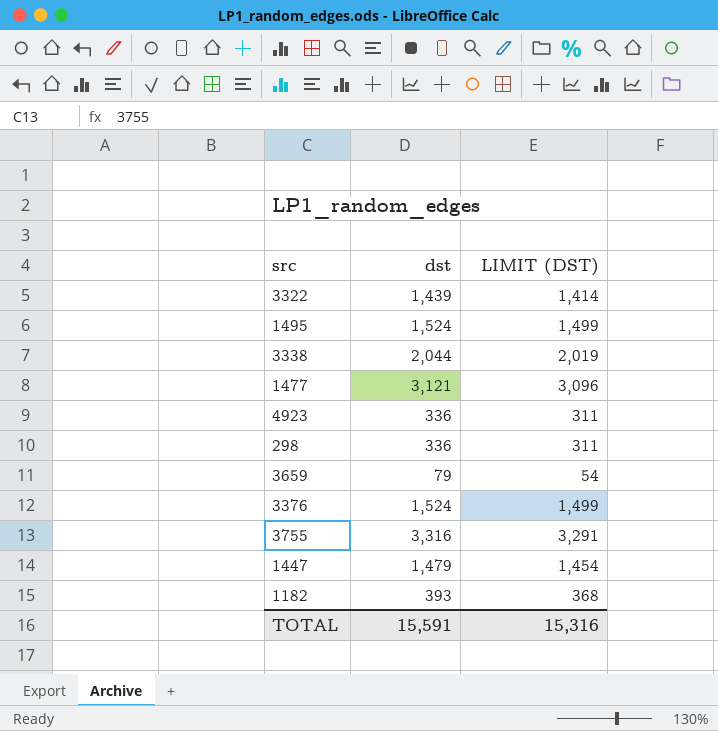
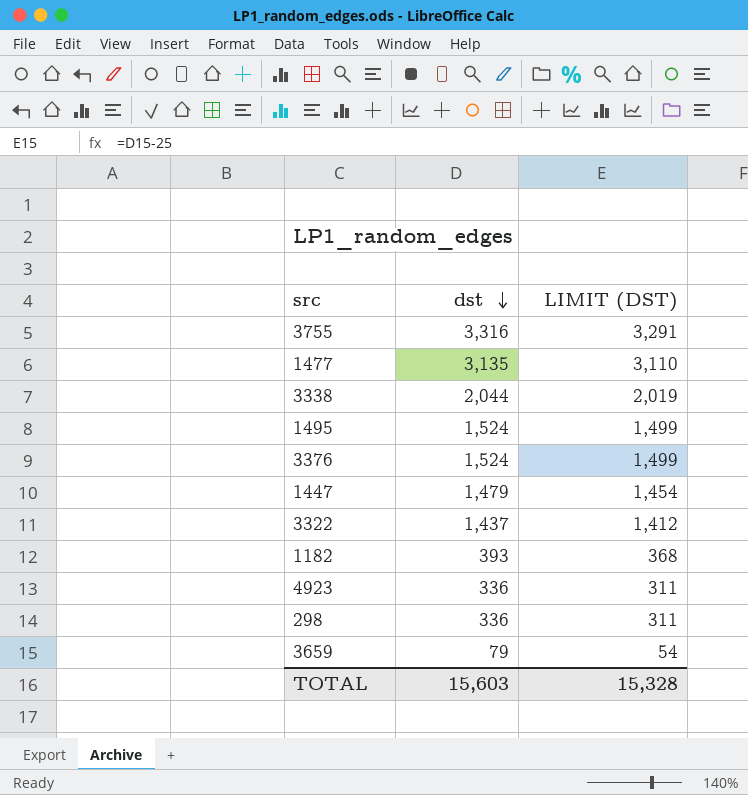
row order: none -> dst descending
1477 | dst: 3,121 -> 3,135
1477 | LIMIT (DST): 3,096 -> 3,110
3322 | dst: 1,439 -> 1,437
3322 | LIMIT (DST): 1,414 -> 1,412
TOTAL | dst: 15,591 -> 15,603
TOTAL | LIMIT (DST): 15,316 -> 15,328

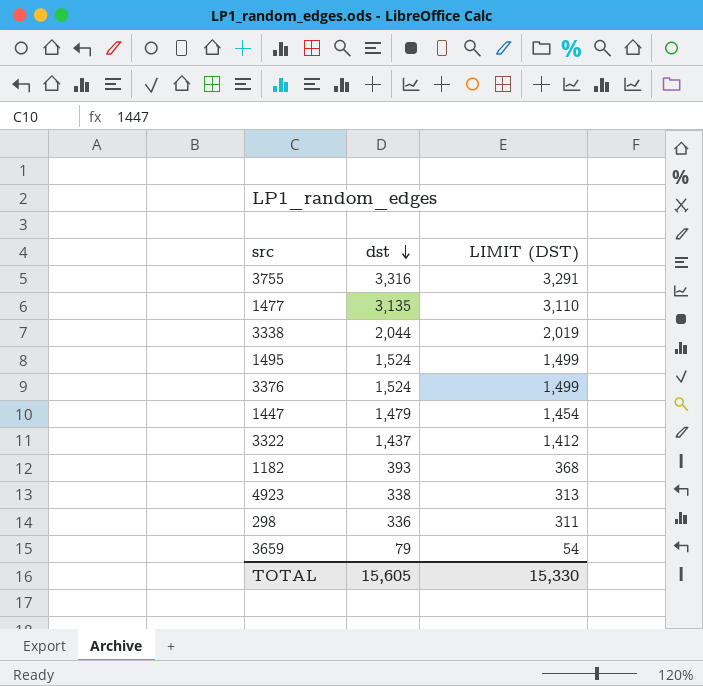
4923 | dst: 336 -> 338
4923 | LIMIT (DST): 311 -> 313
TOTAL | dst: 15,603 -> 15,605
TOTAL | LIMIT (DST): 15,328 -> 15,330

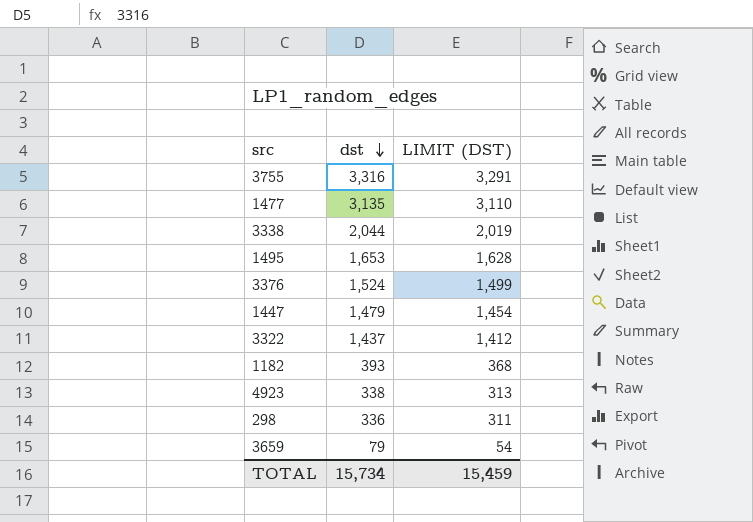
1495 | dst: 1,524 -> 1,653
1495 | LIMIT (DST): 1,499 -> 1,628
TOTAL | dst: 15,605 -> 15,734
TOTAL | LIMIT (DST): 15,330 -> 15,459

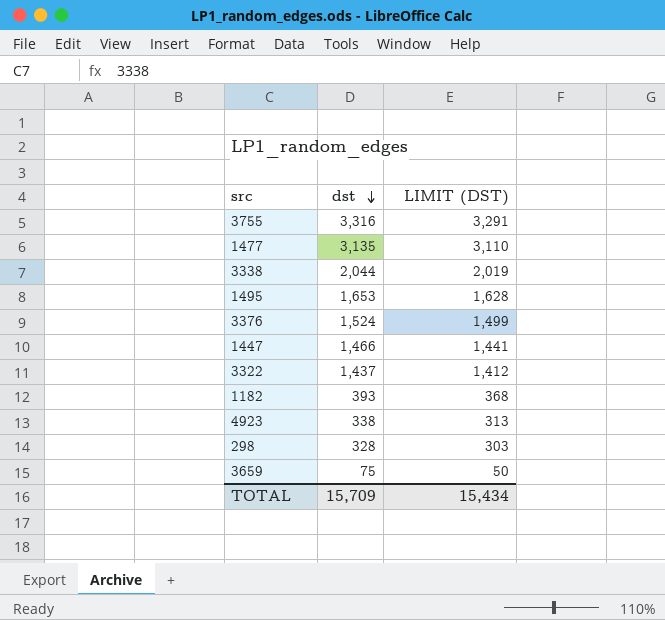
1447 | dst: 1,479 -> 1,466
1447 | LIMIT (DST): 1,454 -> 1,441
298 | dst: 336 -> 328
298 | LIMIT (DST): 311 -> 303
3659 | dst: 79 -> 75
3659 | LIMIT (DST): 54 -> 50
TOTAL | dst: 15,734 -> 15,709
TOTAL | LIMIT (DST): 15,459 -> 15,434

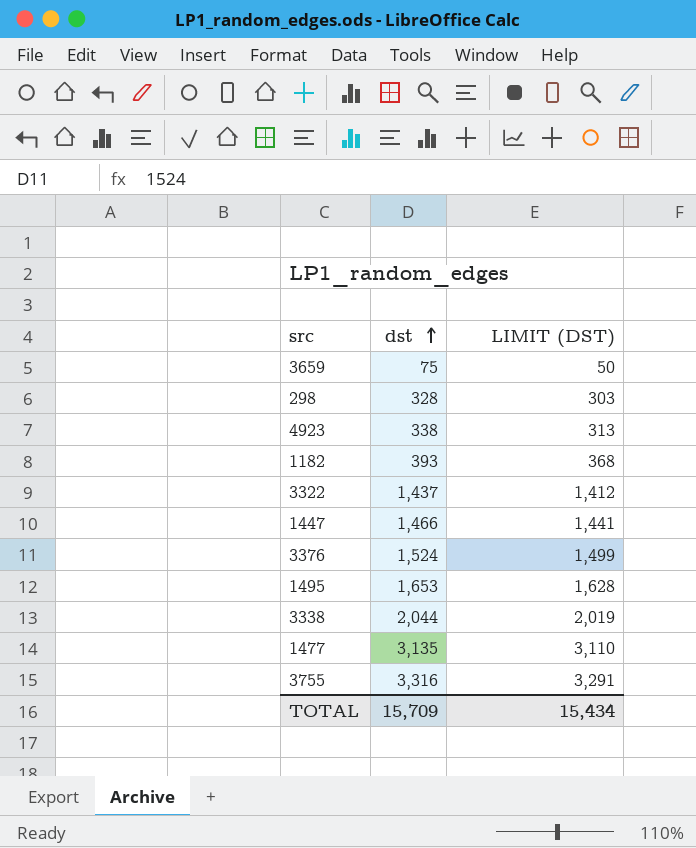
row order: dst descending -> dst ascending

